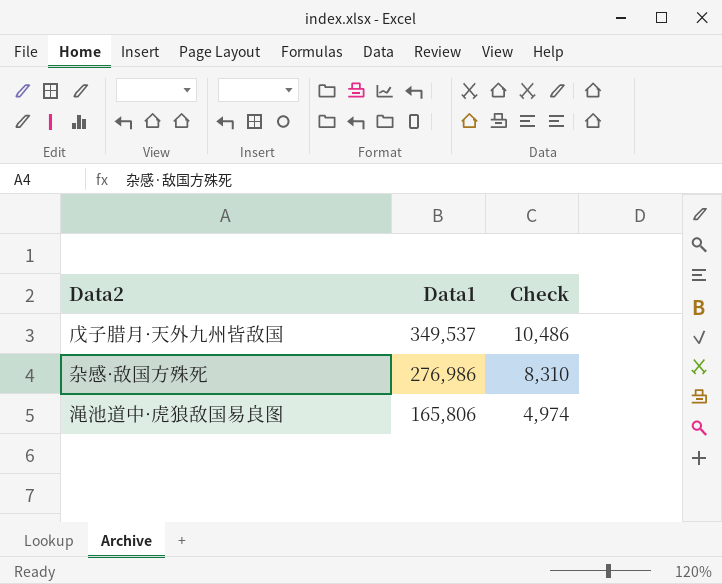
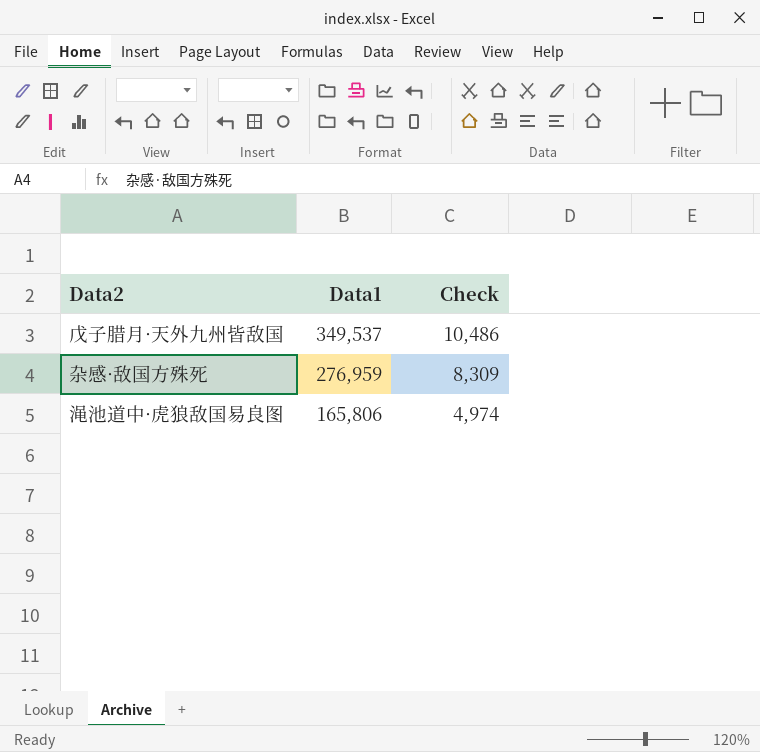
杂感·敌国方殊死 | Data1: 276,986 -> 276,959
杂感·敌国方殊死 | Check: 8,310 -> 8,309

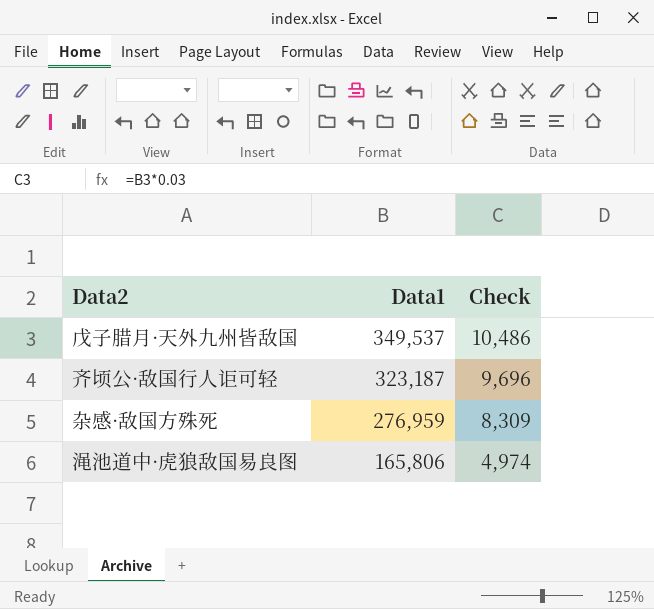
row 齐顷公·敌国行人讵可轻: none -> 323,187 | 9,696

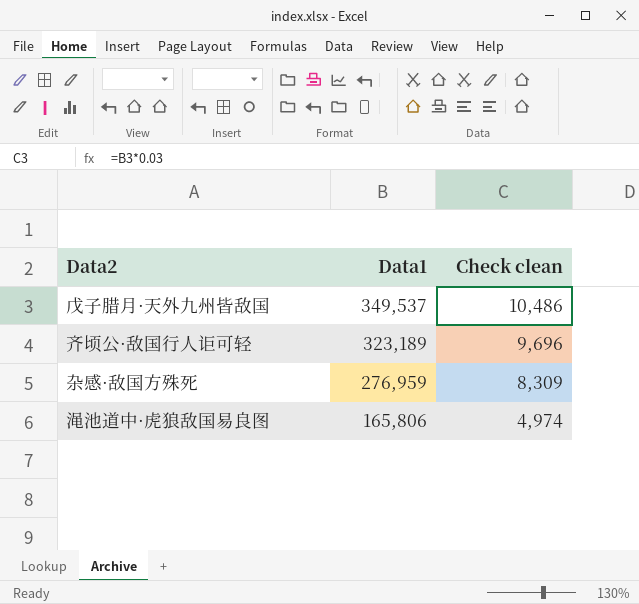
column name: Check -> Check clean
齐顷公·敌国行人讵可轻 | Data1: 323,187 -> 323,189

